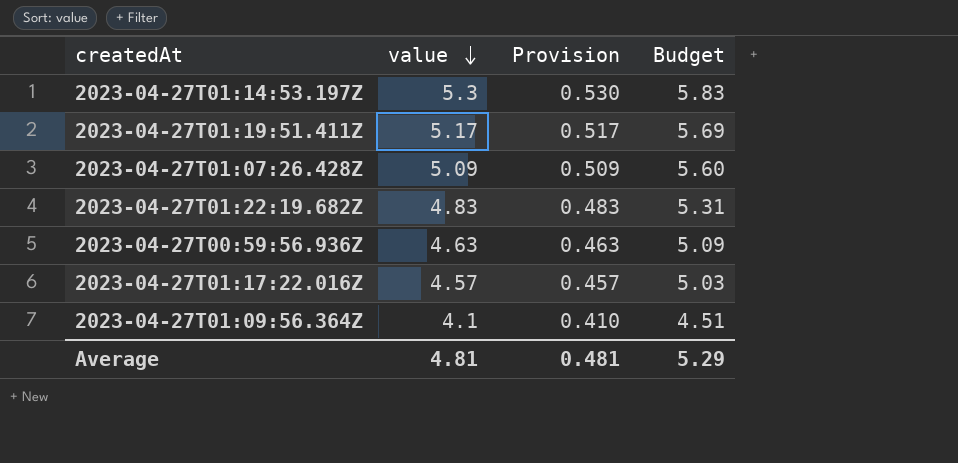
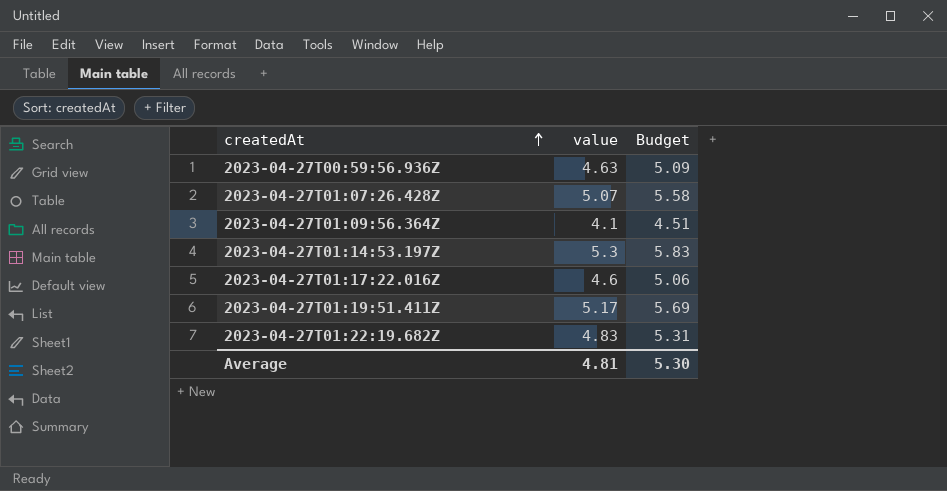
row order: value descending -> createdAt ascending
column Provision | formula: [value] * 0.1 -> none
2023-04-27T01:07:26.428Z | value: 5.09 -> 5.07
2023-04-27T01:07:26.428Z | Budget: 5.60 -> 5.58
2023-04-27T01:17:22.016Z | value: 4.57 -> 4.6
2023-04-27T01:17:22.016Z | Budget: 5.03 -> 5.06
Average | Budget: 5.29 -> 5.30

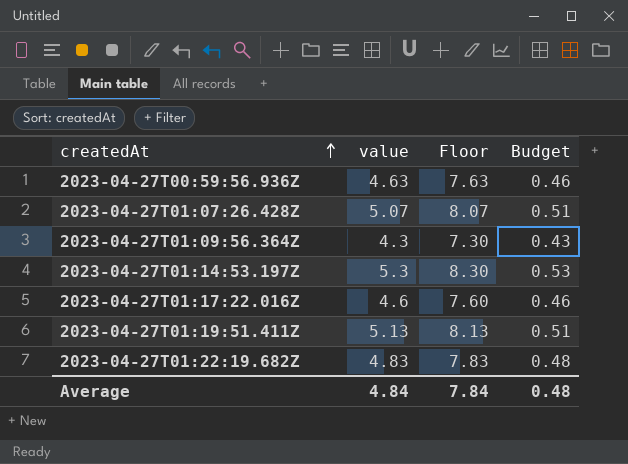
column Floor | formula: none -> [value] + 3
column Budget | formula: [value] * 1.1 -> [value] * 0.1
2023-04-27T01:09:56.364Z | value: 4.1 -> 4.3
2023-04-27T01:19:51.411Z | value: 5.17 -> 5.13
Average | value: 4.81 -> 4.84
Average | Budget: 5.30 -> 0.48

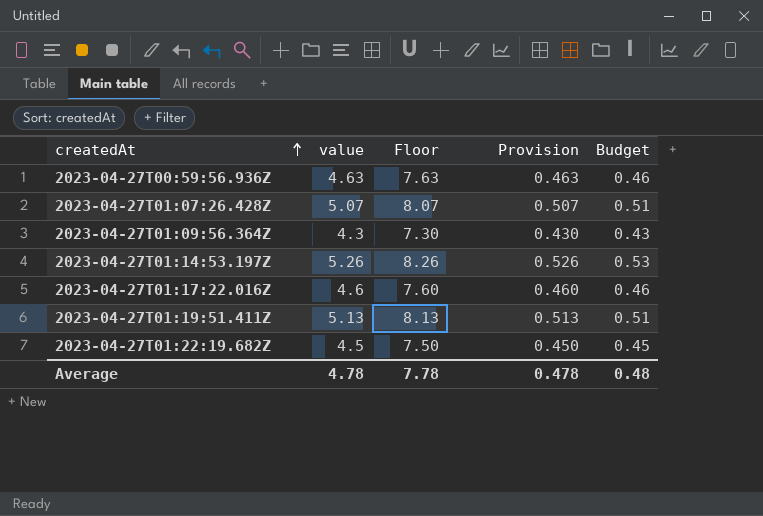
column Provision | formula: none -> [value] * 0.1
2023-04-27T01:14:53.197Z | value: 5.3 -> 5.26
2023-04-27T01:14:53.197Z | Floor: 8.30 -> 8.26
2023-04-27T01:22:19.682Z | value: 4.83 -> 4.5
2023-04-27T01:22:19.682Z | Floor: 7.83 -> 7.50
2023-04-27T01:22:19.682Z | Budget: 0.48 -> 0.45
Average | value: 4.84 -> 4.78
Average | Floor: 7.84 -> 7.78

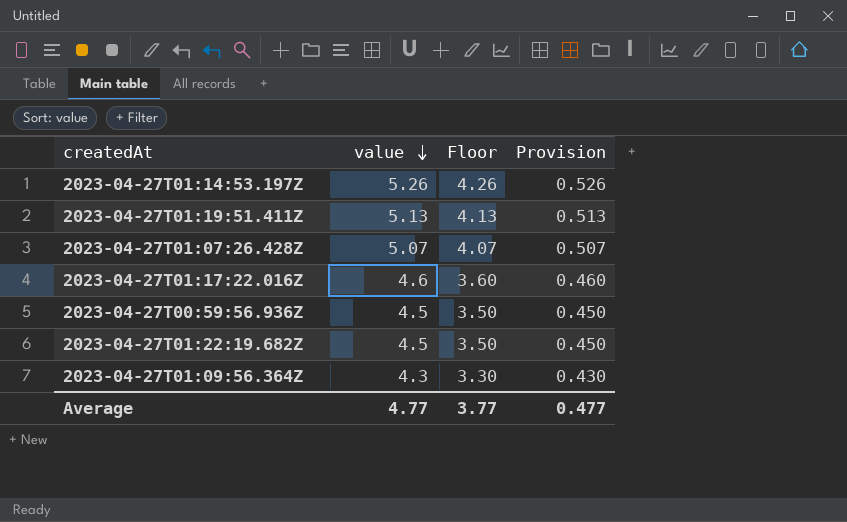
row order: createdAt ascending -> value descending
column Budget | formula: [value] * 0.1 -> none
column Floor | formula: [value] + 3 -> [value] - 1
2023-04-27T00:59:56.936Z | value: 4.63 -> 4.5
2023-04-27T00:59:56.936Z | Provision: 0.463 -> 0.450
Average | value: 4.78 -> 4.77
Average | Floor: 7.78 -> 3.77
Average | Provision: 0.478 -> 0.477

